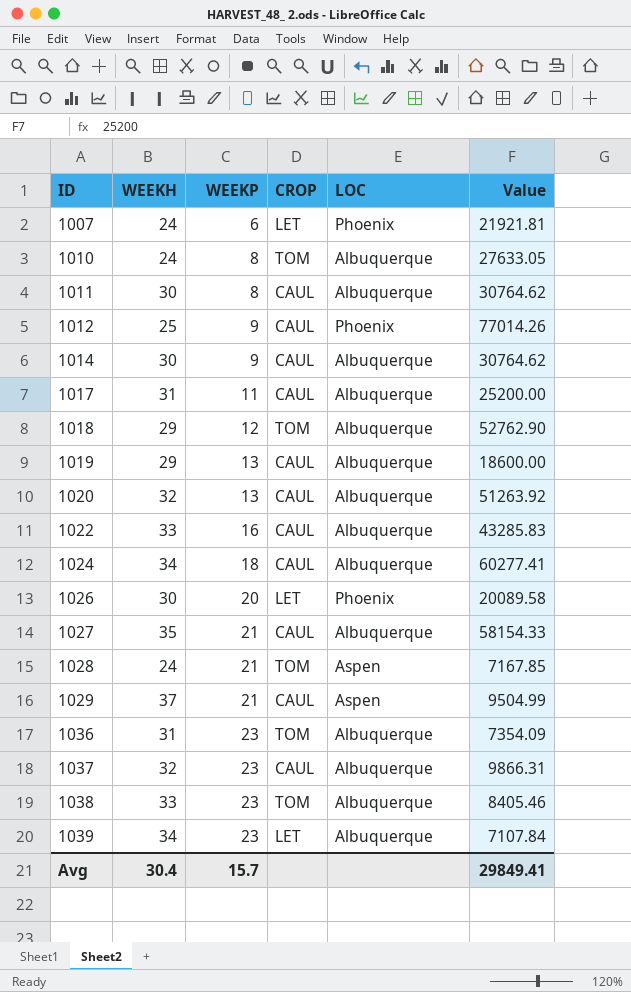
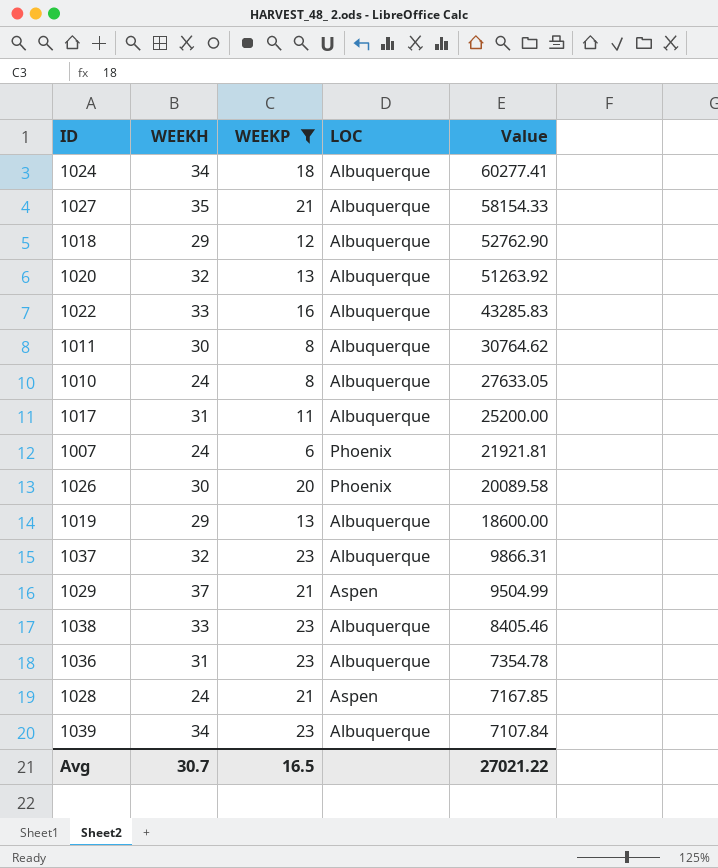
filter: none -> WEEKP != 9
row order: ID ascending -> Value descending
column CROP | position: 4 -> none
1036 | Value: 7354.09 -> 7354.78
Avg | WEEKH: 30.4 -> 30.7
Avg | WEEKP: 15.7 -> 16.5
Avg | Value: 29849.41 -> 27021.22

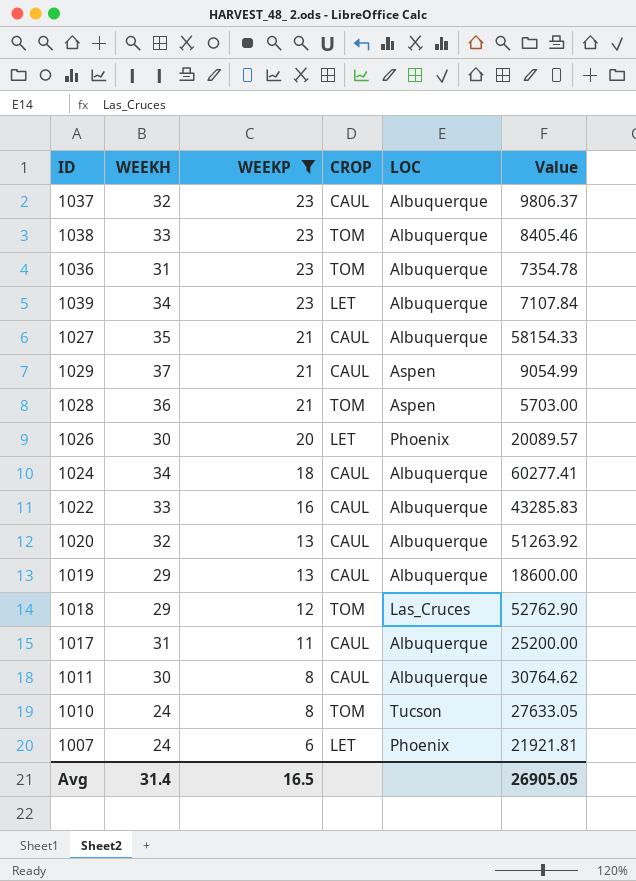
row order: Value descending -> WEEKP descending
column CROP | position: none -> 4
1037 | Value: 9866.31 -> 9806.37
1029 | Value: 9504.99 -> 9054.99
1028 | WEEKH: 24 -> 36
1028 | Value: 7167.85 -> 5703.00
1026 | Value: 20089.58 -> 20089.57
1018 | LOC: Albuquerque -> Las_Cruces
1010 | LOC: Albuquerque -> Tucson
Avg | WEEKH: 30.7 -> 31.4
Avg | Value: 27021.22 -> 26905.05

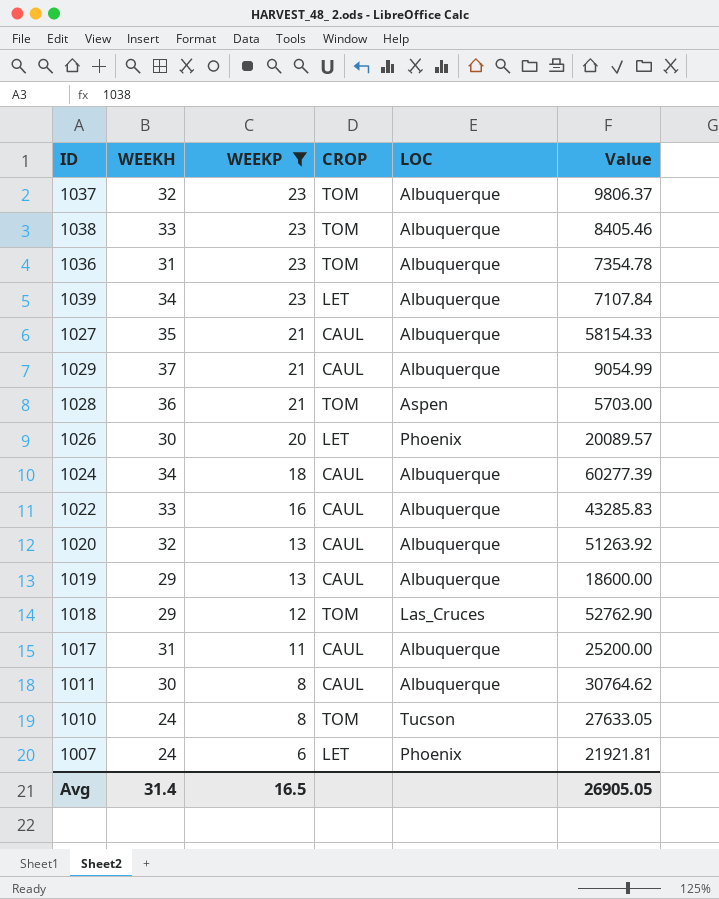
1037 | CROP: CAUL -> TOM
1029 | LOC: Aspen -> Albuquerque
1024 | Value: 60277.41 -> 60277.39

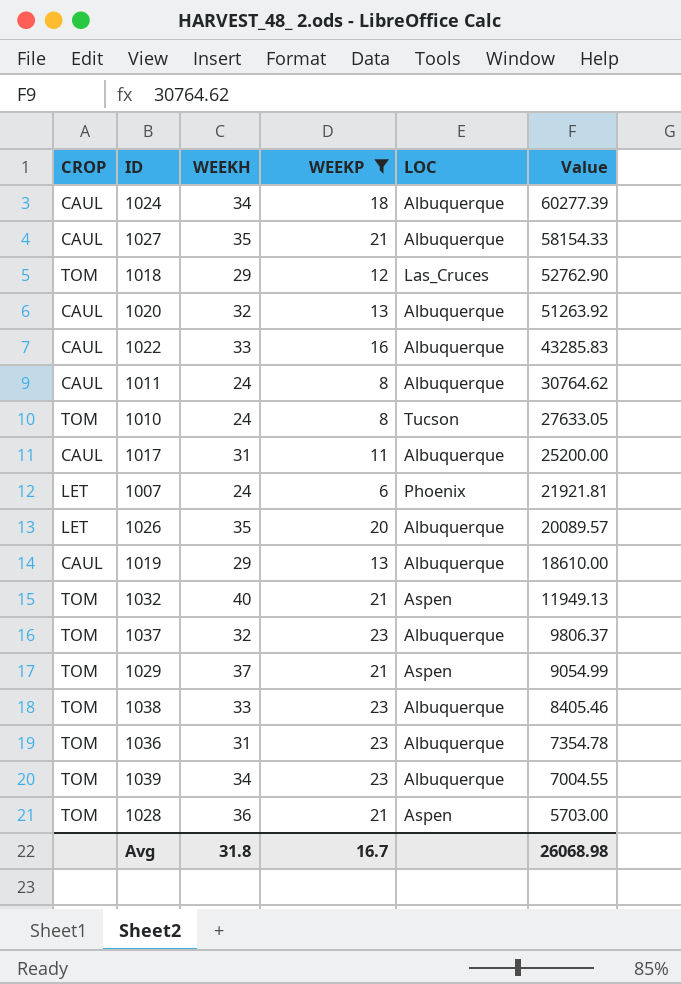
row order: WEEKP descending -> Value descending
column CROP | position: 4 -> 1
1011 | WEEKH: 30 -> 24
1026 | WEEKH: 30 -> 35
1026 | LOC: Phoenix -> Albuquerque
1019 | Value: 18600.00 -> 18610.00
row 1032: none -> TOM | 40 | 21 | Aspen | 11949.13
1029 | CROP: CAUL -> TOM
1029 | LOC: Albuquerque -> Aspen
1039 | CROP: LET -> TOM
1039 | Value: 7107.84 -> 7004.55
Avg | WEEKH: 31.4 -> 31.8
Avg | WEEKP: 16.5 -> 16.7
Avg | Value: 26905.05 -> 26068.98

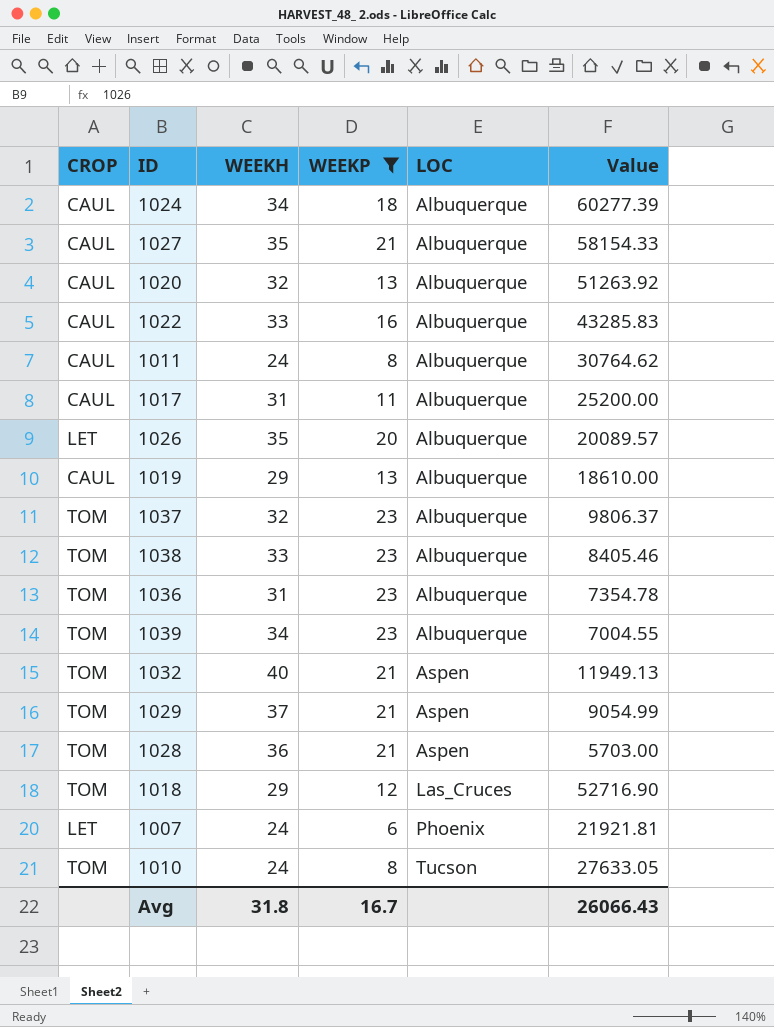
row order: Value descending -> LOC ascending
1018 | Value: 52762.90 -> 52716.90
Avg | Value: 26068.98 -> 26066.43

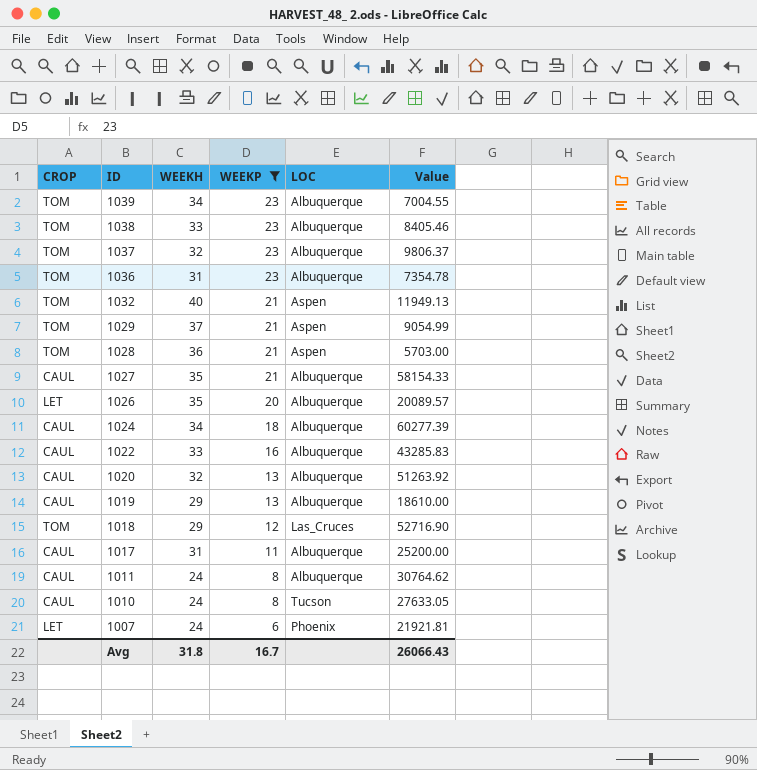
row order: LOC ascending -> ID descending
1010 | CROP: TOM -> CAUL

